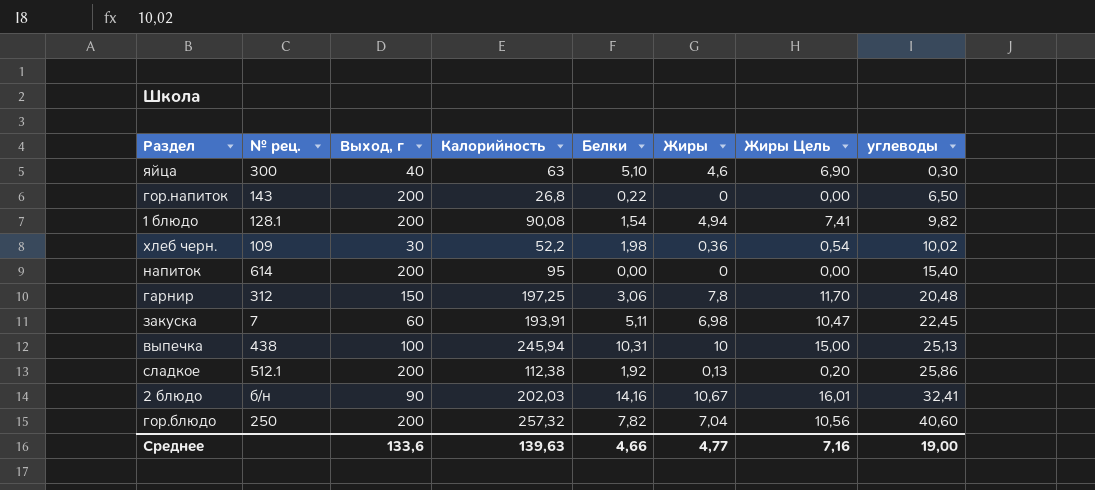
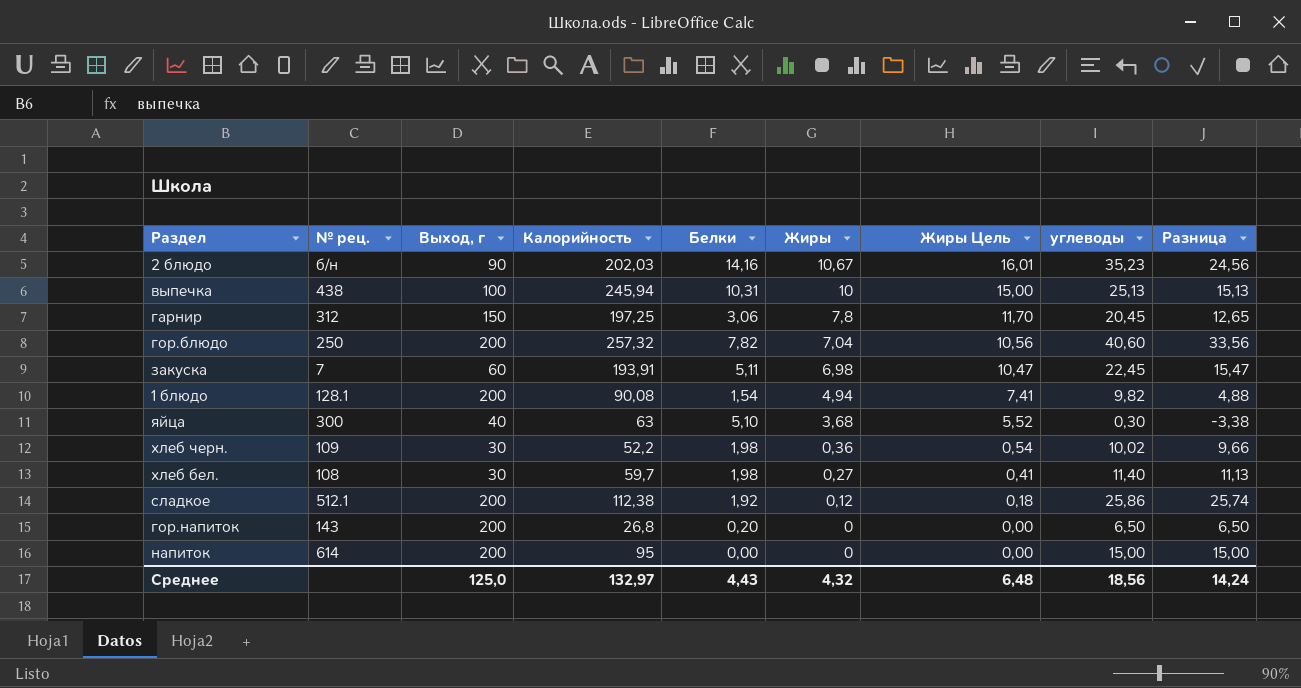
row order: углеводы ascending -> Жиры descending
column Разница | formula: none -> [углеводы] - [Жиры]
2 блюдо | углеводы: 32,41 -> 35,23
гарнир | углеводы: 20,48 -> 20,45
яйца | Жиры: 4,6 -> 3,68
яйца | Жиры Цель: 6,90 -> 5,52
row хлеб бел.: none -> 108 | 30 | 59,7 | 1,98 | 0,27 | 0,41 | 11,40 | 11,13
сладкое | Жиры: 0,13 -> 0,12
сладкое | Жиры Цель: 0,20 -> 0,18
гор.напиток | Белки: 0,22 -> 0,20
напиток | углеводы: 15,40 -> 15,00
Среднее | Выход, г: 133,6 -> 125,0
Среднее | Калорийность: 139,63 -> 132,97
Среднее | Белки: 4,66 -> 4,43
Среднее | Жиры: 4,77 -> 4,32
Среднее | Жиры Цель: 7,16 -> 6,48
Среднее | углеводы: 19,00 -> 18,56

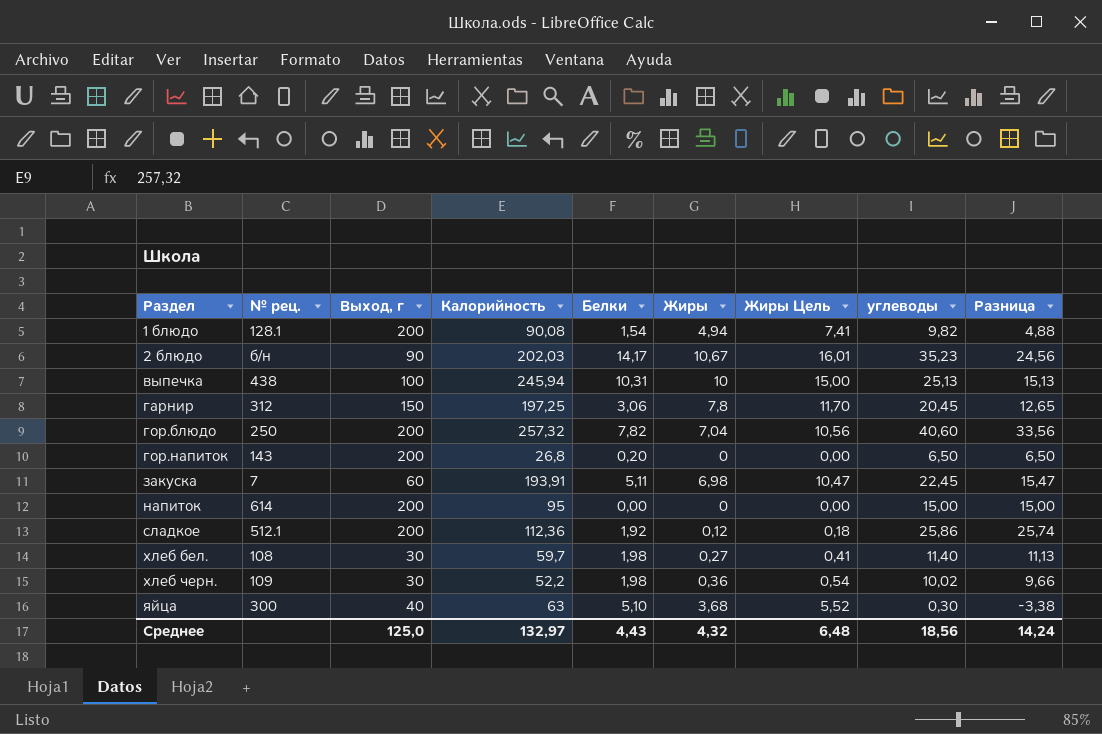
row order: Жиры descending -> Раздел ascending
2 блюдо | Белки: 14,16 -> 14,17
сладкое | Калорийность: 112,38 -> 112,36

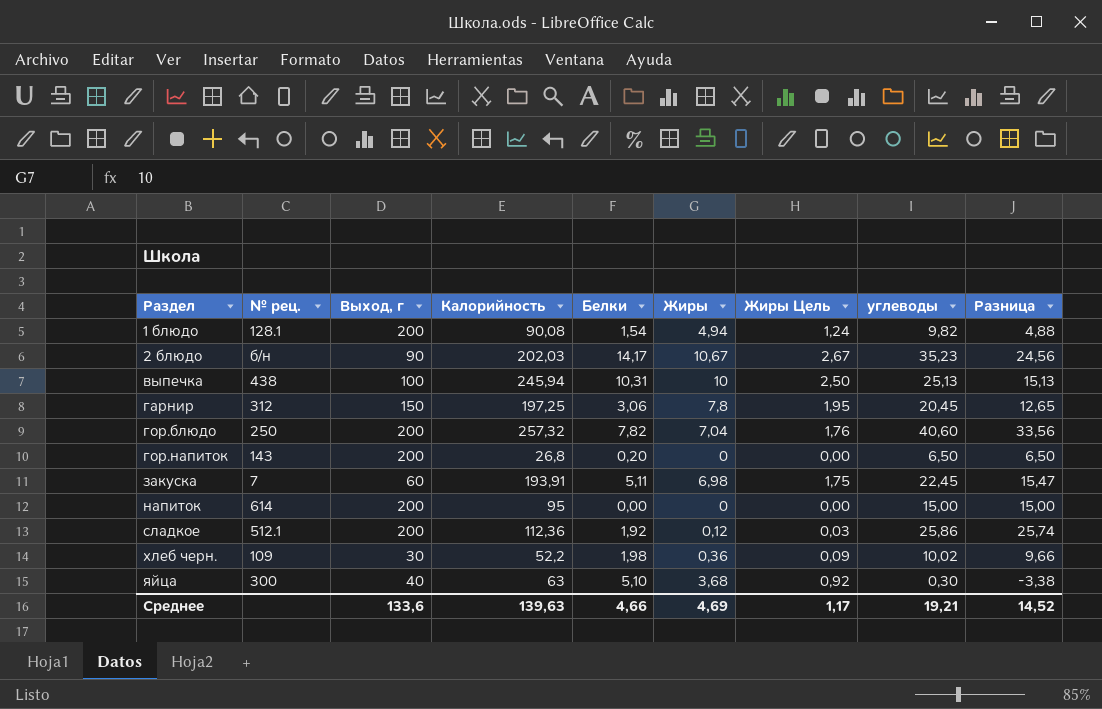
column Жиры Цель | formula: [Жиры] * 1,5 -> [Жиры] * 0,25
row хлеб бел.: 108 | 30 | 59,7 | 1,98 | 0,27 | 0,41 | 11,40 | 11,13 -> none
Среднее | Выход, г: 125,0 -> 133,6
Среднее | Калорийность: 132,97 -> 139,63
Среднее | Белки: 4,43 -> 4,66
Среднее | Жиры: 4,32 -> 4,69
Среднее | Жиры Цель: 6,48 -> 1,17
Среднее | углеводы: 18,56 -> 19,21
Среднее | Разница: 14,24 -> 14,52

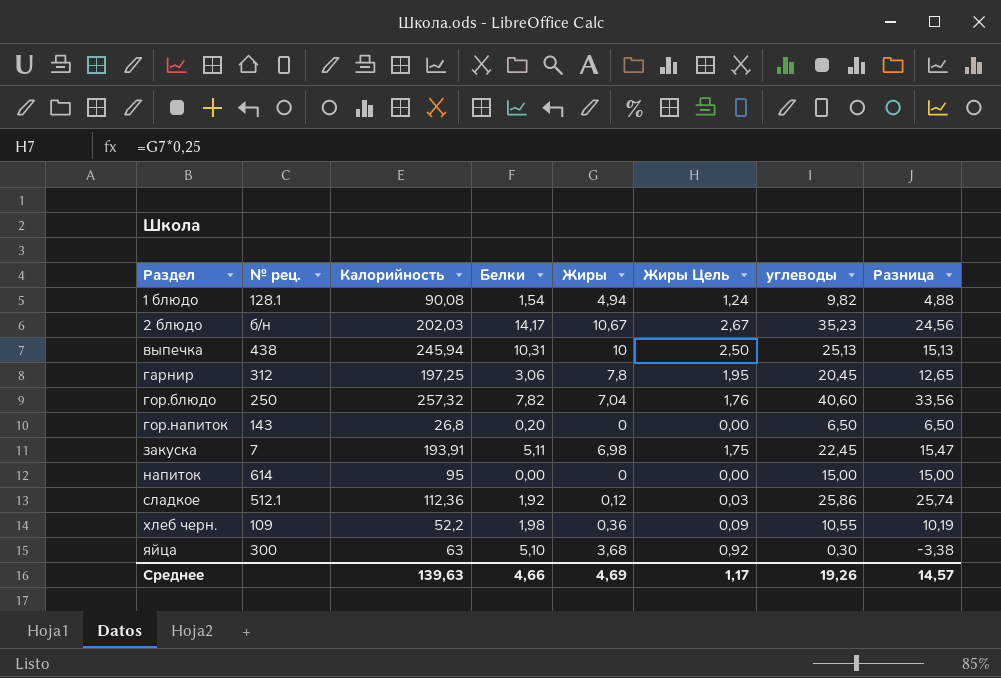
column Выход, г | position: 3 -> none
хлеб черн. | углеводы: 10,02 -> 10,55
хлеб черн. | Разница: 9,66 -> 10,19
Среднее | углеводы: 19,21 -> 19,26
Среднее | Разница: 14,52 -> 14,57

